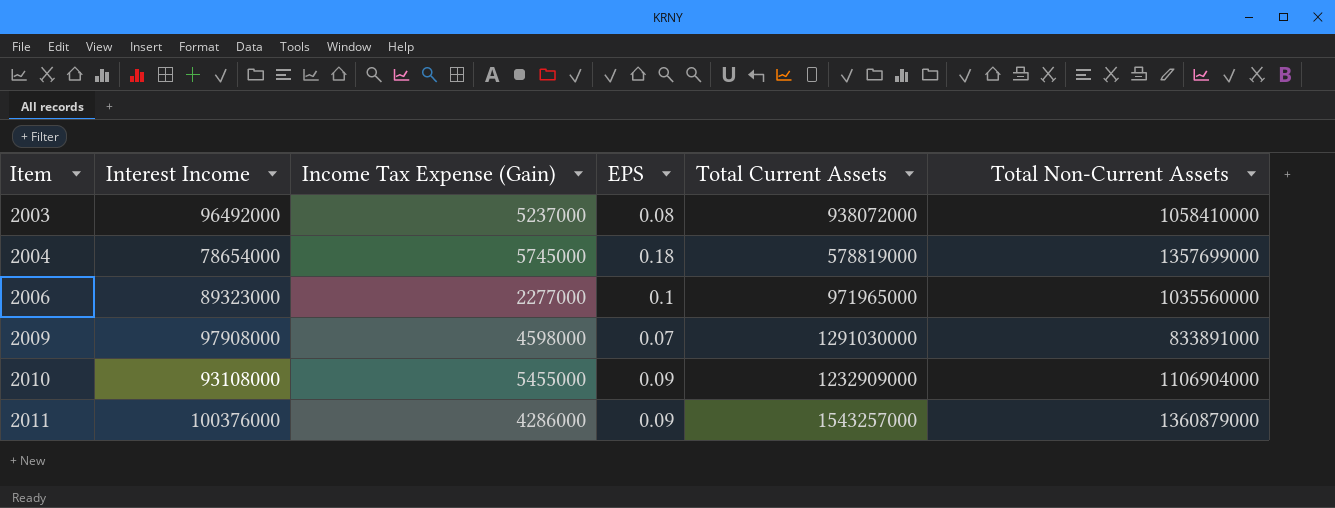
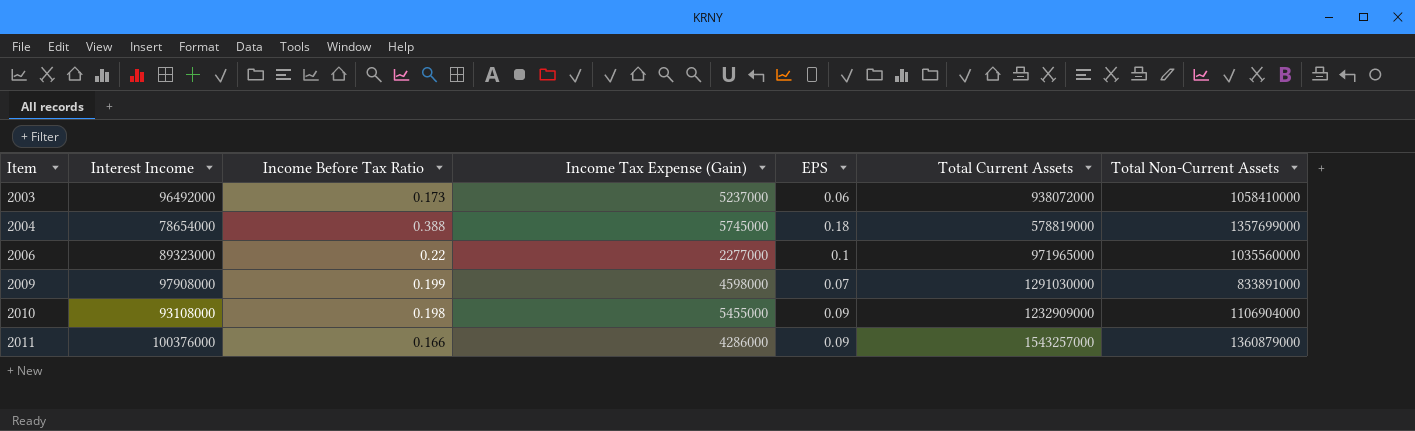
column Income Before Tax Ratio | position: none -> 3
2003 | EPS: 0.08 -> 0.06

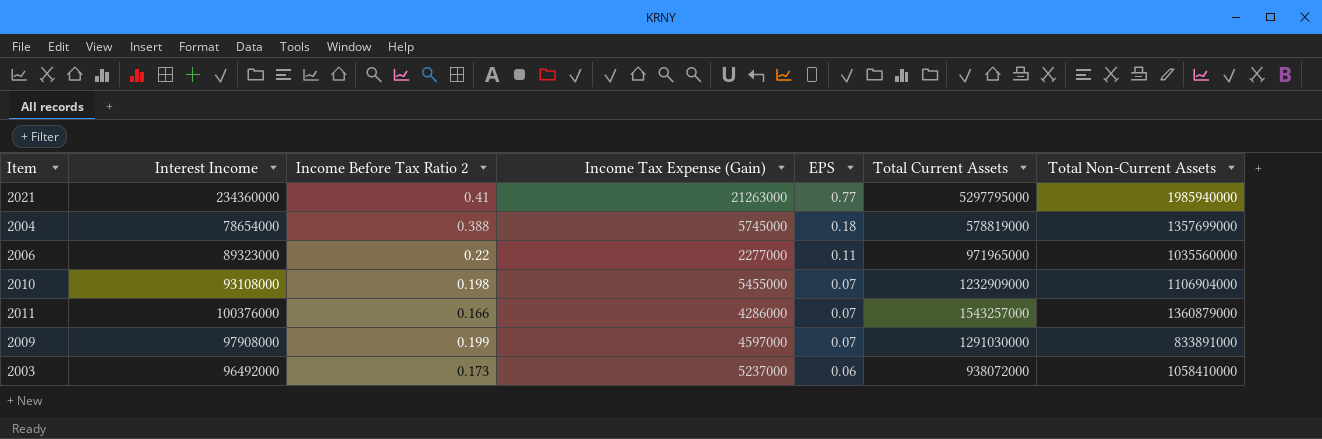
row order: Item ascending -> EPS descending
column name: Income Before Tax Ratio -> Income Before Tax Ratio 2
row 2021: none -> 234360000 | 0.41 | 21263000 | 0.77 | 5297795000 | 1985940000
2006 | EPS: 0.1 -> 0.11
2010 | EPS: 0.09 -> 0.07
2011 | EPS: 0.09 -> 0.07
2009 | Income Tax Expense (Gain): 4598000 -> 4597000

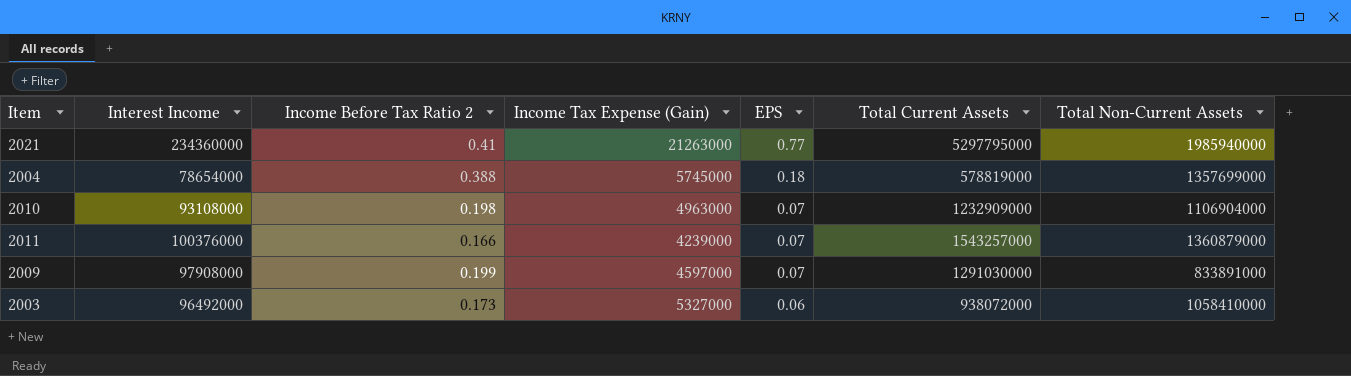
row 2006: 89323000 | 0.22 | 2277000 | 0.11 | 971965000 | 1035560000 -> none
2010 | Income Tax Expense (Gain): 5455000 -> 4963000
2011 | Income Tax Expense (Gain): 4286000 -> 4239000
2003 | Income Tax Expense (Gain): 5237000 -> 5327000

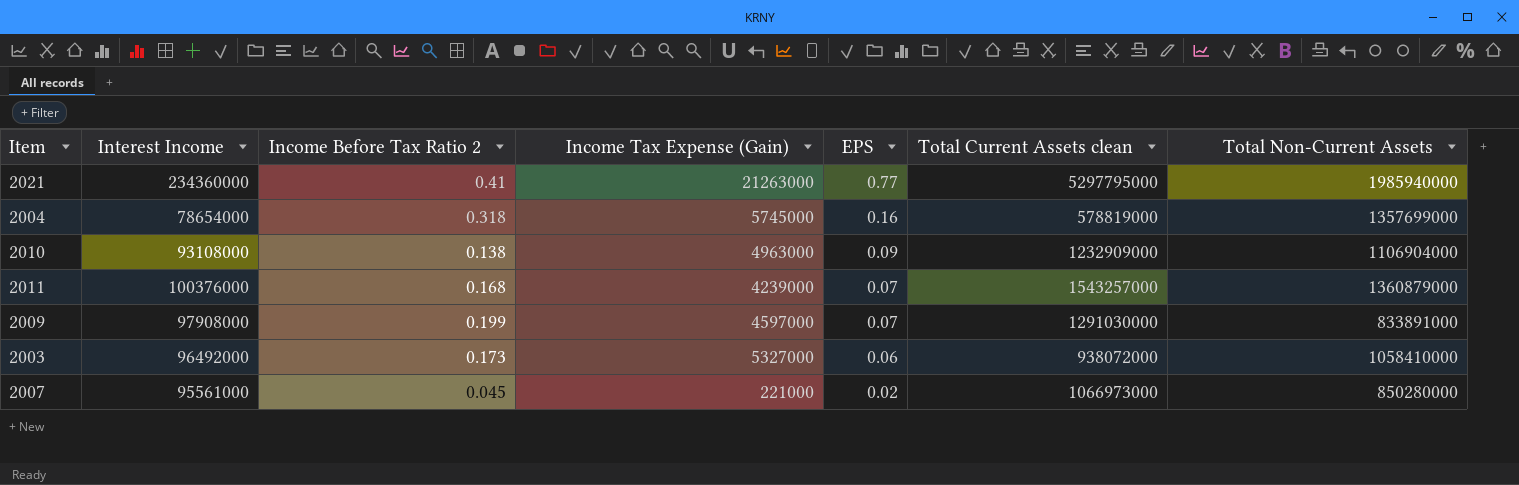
column name: Total Current Assets -> Total Current Assets clean
2004 | Income Before Tax Ratio 2: 0.388 -> 0.318
2004 | EPS: 0.18 -> 0.16
2010 | Income Before Tax Ratio 2: 0.198 -> 0.138
2010 | EPS: 0.07 -> 0.09
2011 | Income Before Tax Ratio 2: 0.166 -> 0.168
row 2007: none -> 95561000 | 0.045 | 221000 | 0.02 | 1066973000 | 850280000

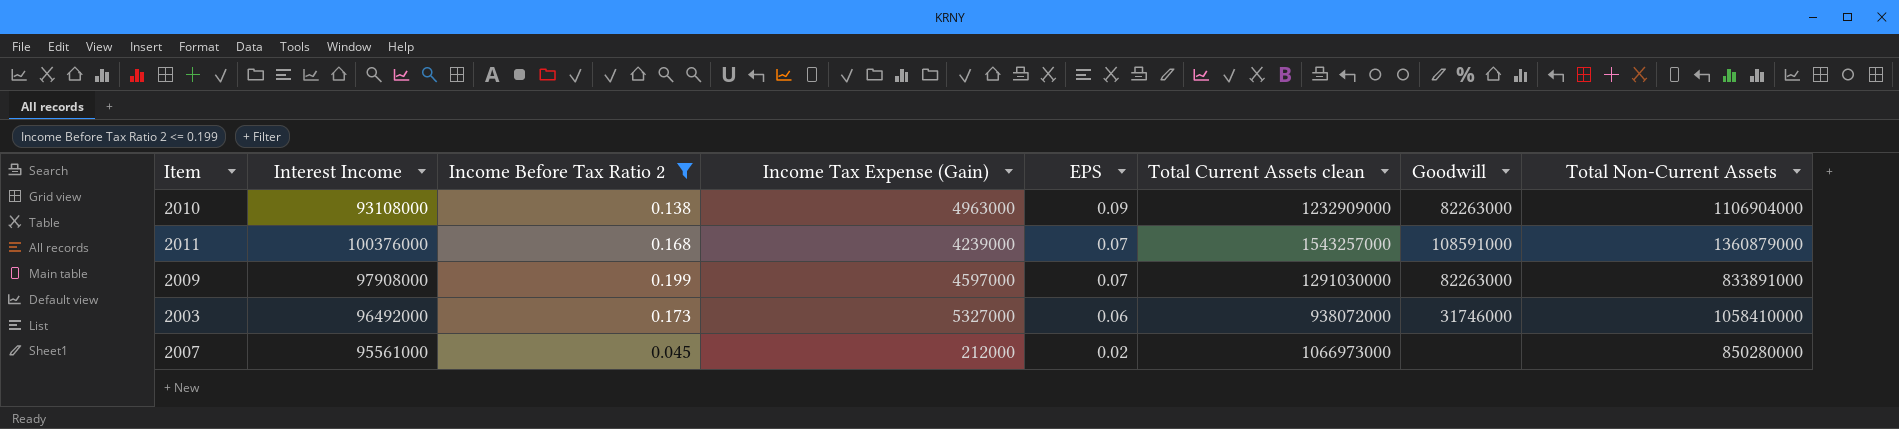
filter: none -> Income Before Tax Ratio 2 <= 0.199
column Goodwill | position: none -> 7
2007 | Income Tax Expense (Gain): 221000 -> 212000

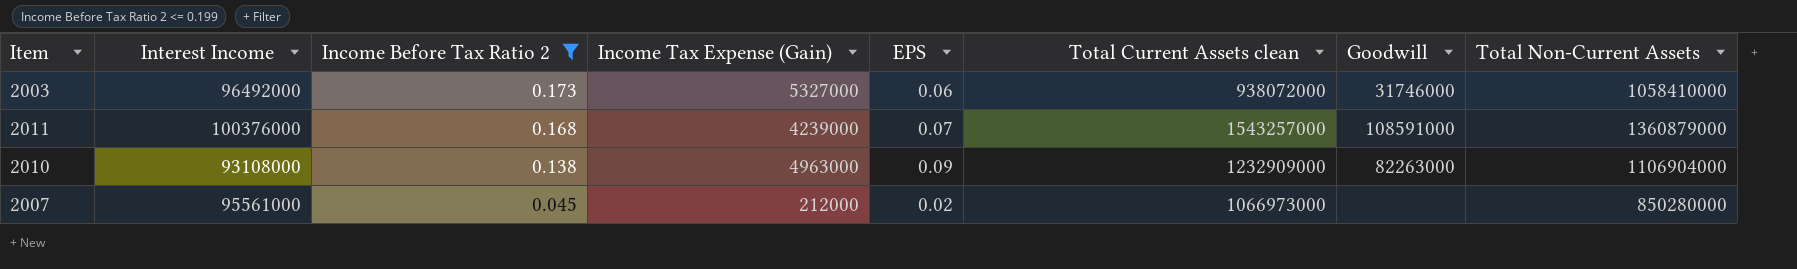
row order: EPS descending -> Income Before Tax Ratio 2 descending
row 2009: 97908000 | 0.199 | 4597000 | 0.07 | 1291030000 | 82263000 | 833891000 -> none

